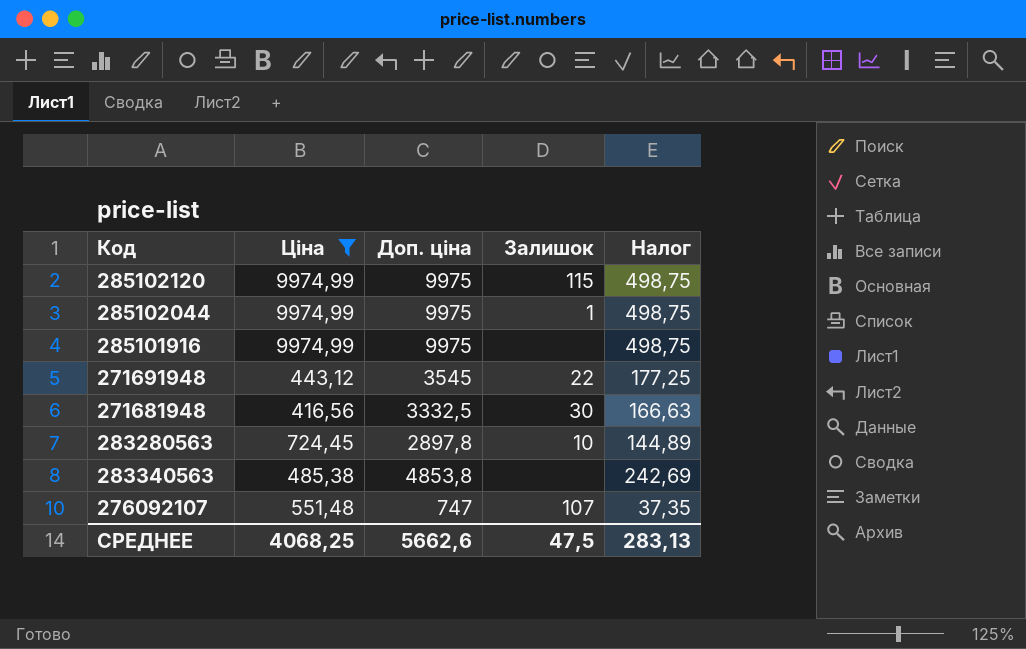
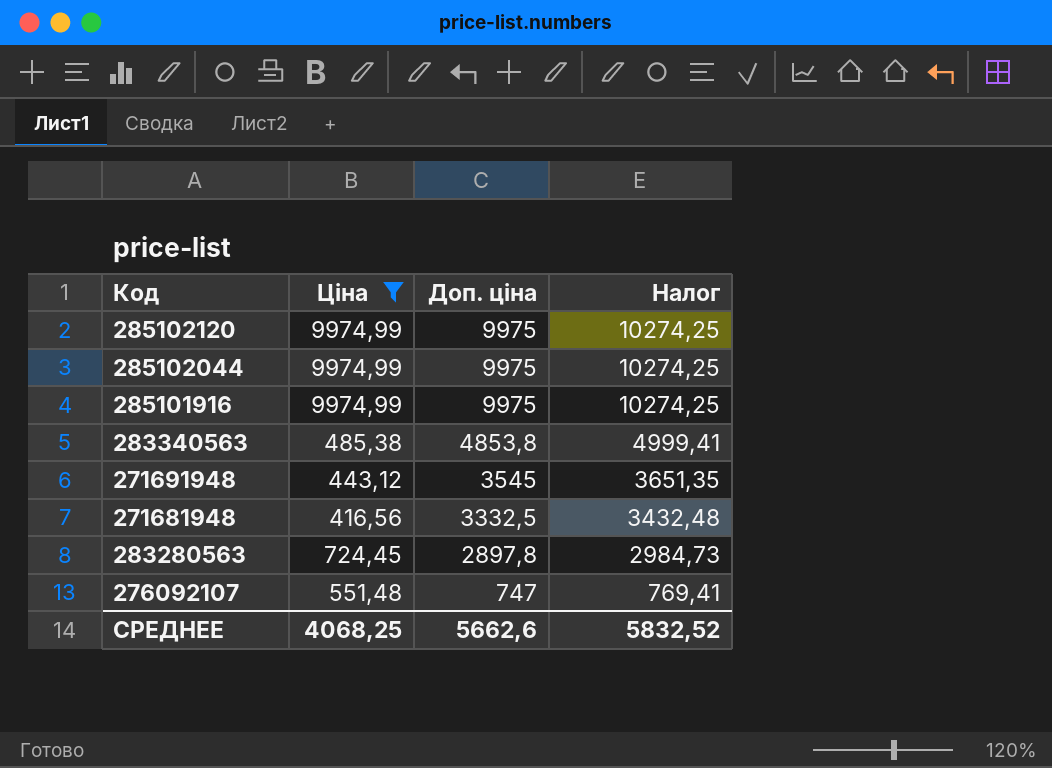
row order: none -> Доп. ціна descending
column Залишок | position: 4 -> none
column Налог | formula: [Доп. ціна] * 0,05 -> [Доп. ціна] * 1,03
СРЕДНЕЕ | Налог: 283,13 -> 5832,52

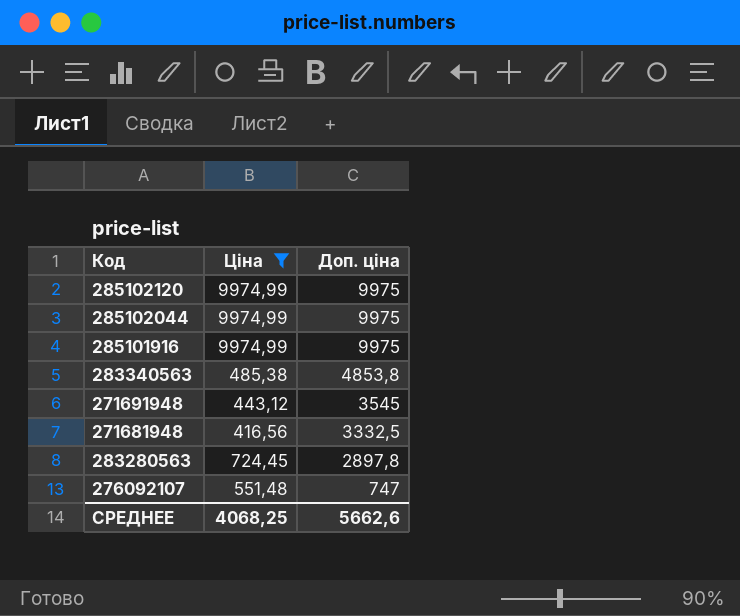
column Налог | formula: [Доп. ціна] * 1,03 -> none

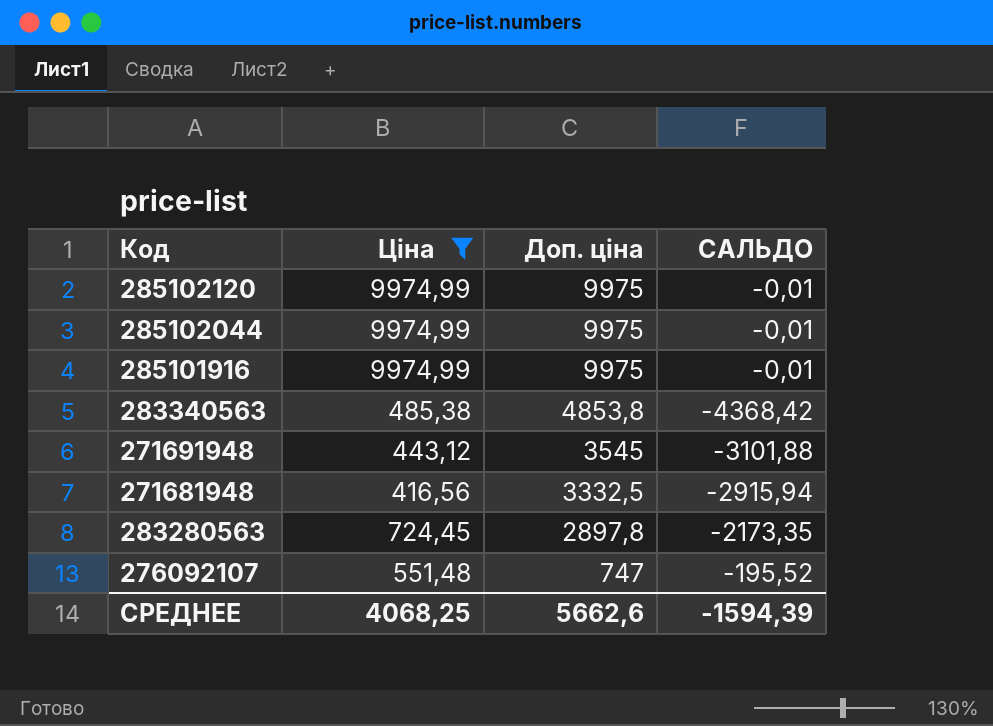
column САЛЬДО | formula: none -> [Ціна] - [Доп. ціна]

